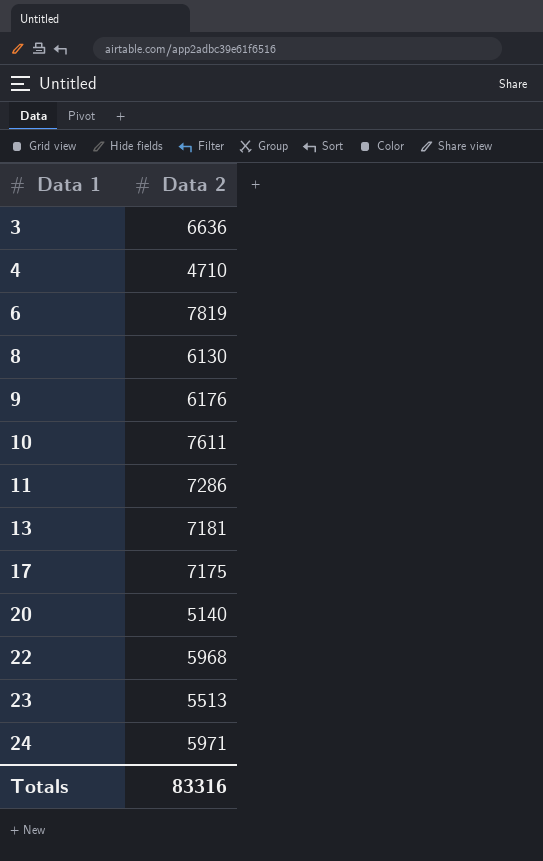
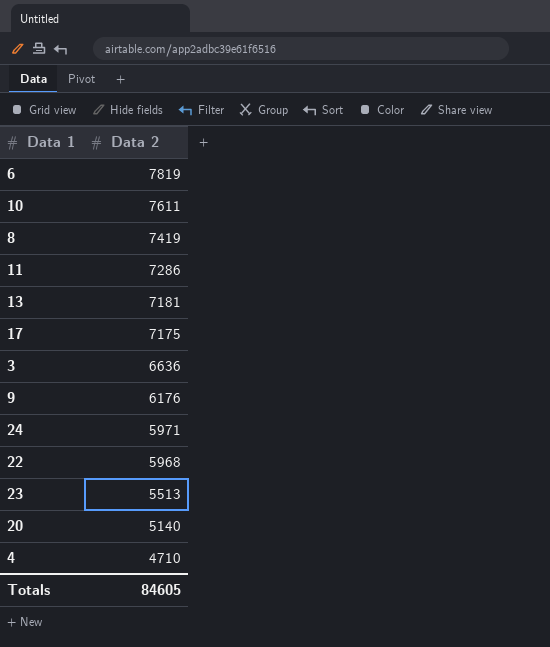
row order: Data 1 ascending -> Data 2 descending
8 | Data 2: 6130 -> 7419
Totals | Data 2: 83316 -> 84605

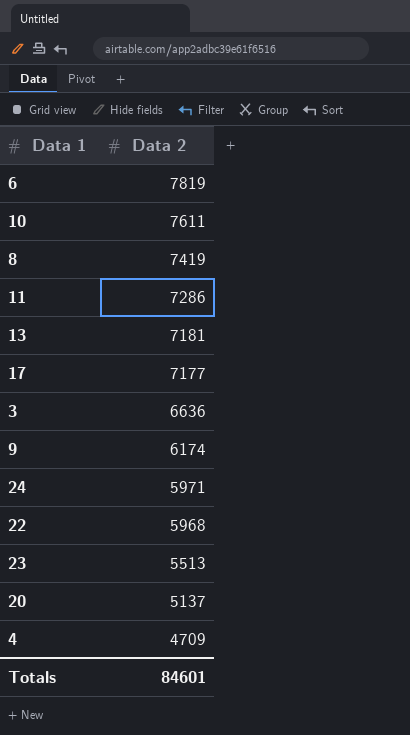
17 | Data 2: 7175 -> 7177
9 | Data 2: 6176 -> 6174
20 | Data 2: 5140 -> 5137
4 | Data 2: 4710 -> 4709
Totals | Data 2: 84605 -> 84601

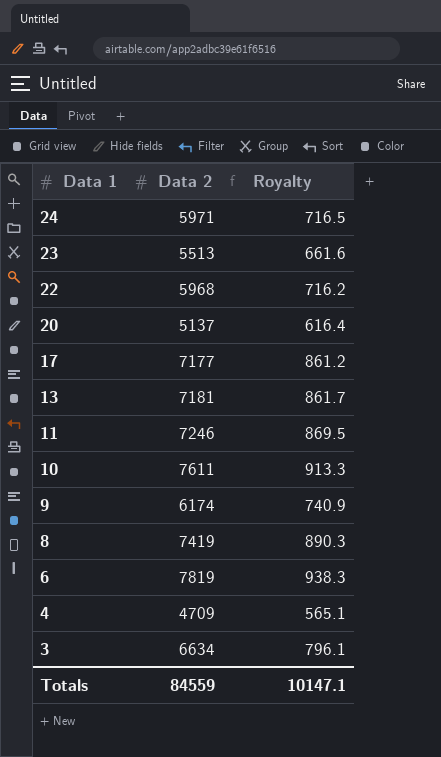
row order: Data 2 descending -> Data 1 descending
column Royalty | formula: none -> [Data 2] * 0.12
11 | Data 2: 7286 -> 7246
3 | Data 2: 6636 -> 6634
Totals | Data 2: 84601 -> 84559

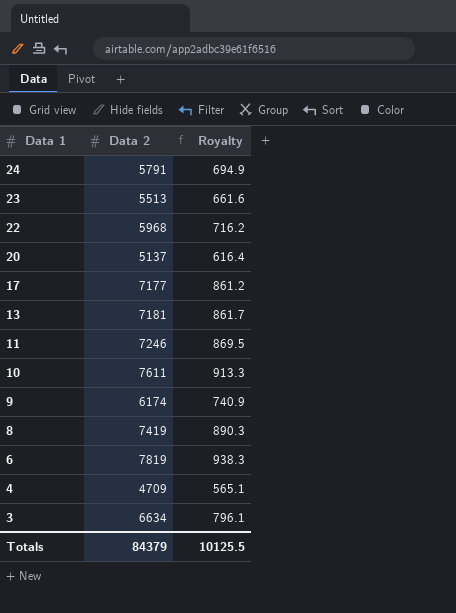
24 | Data 2: 5971 -> 5791
24 | Royalty: 716.5 -> 694.9
Totals | Data 2: 84559 -> 84379
Totals | Royalty: 10147.1 -> 10125.5

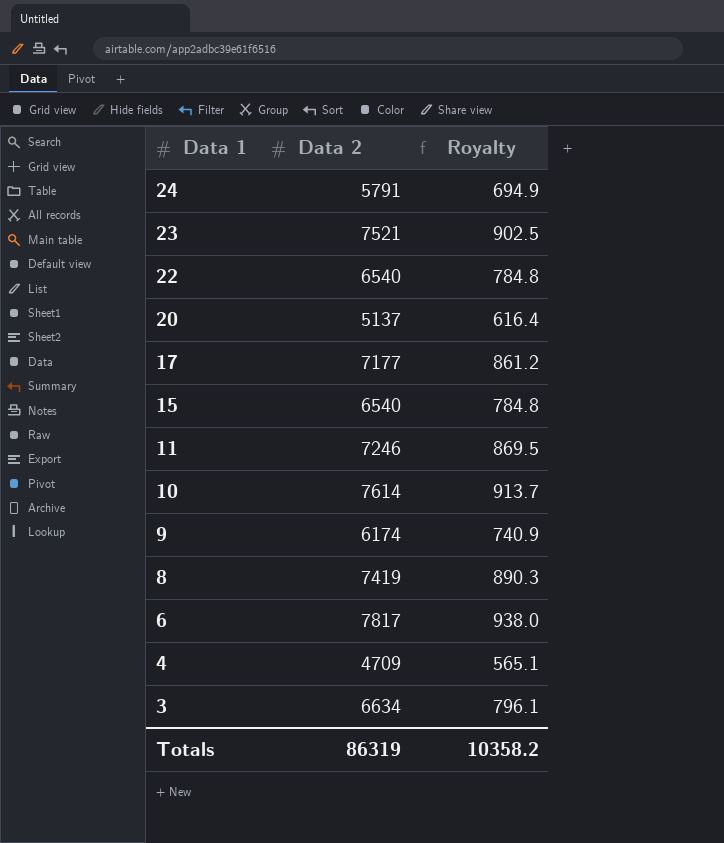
row 13: 7181 | 861.7 -> none
23 | Data 2: 5513 -> 7521
23 | Royalty: 661.6 -> 902.5
22 | Data 2: 5968 -> 6540
22 | Royalty: 716.2 -> 784.8
row 15: none -> 6540 | 784.8
10 | Data 2: 7611 -> 7614
10 | Royalty: 913.3 -> 913.7
6 | Data 2: 7819 -> 7817
6 | Royalty: 938.3 -> 938.0
Totals | Data 2: 84379 -> 86319
Totals | Royalty: 10125.5 -> 10358.2

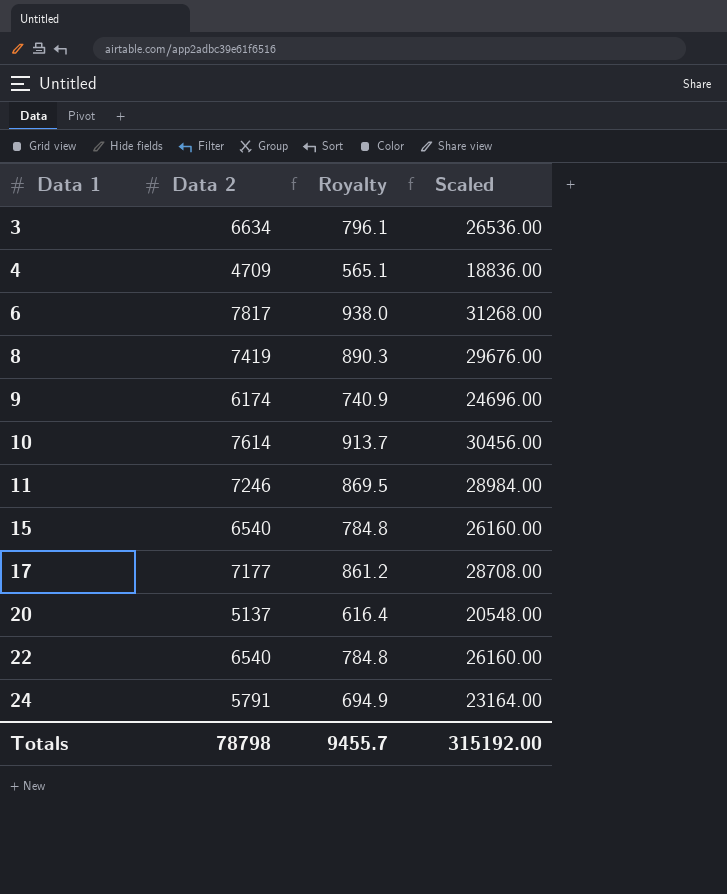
row order: Data 1 descending -> Data 1 ascending
column Scaled | formula: none -> [Data 2] * 4
row 23: 7521 | 902.5 -> none
Totals | Data 2: 86319 -> 78798
Totals | Royalty: 10358.2 -> 9455.7

